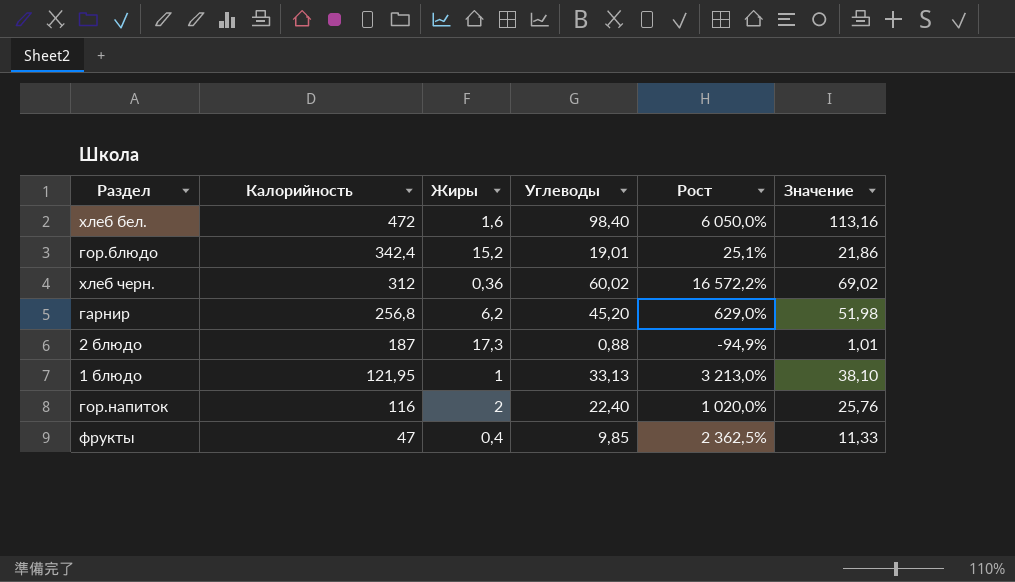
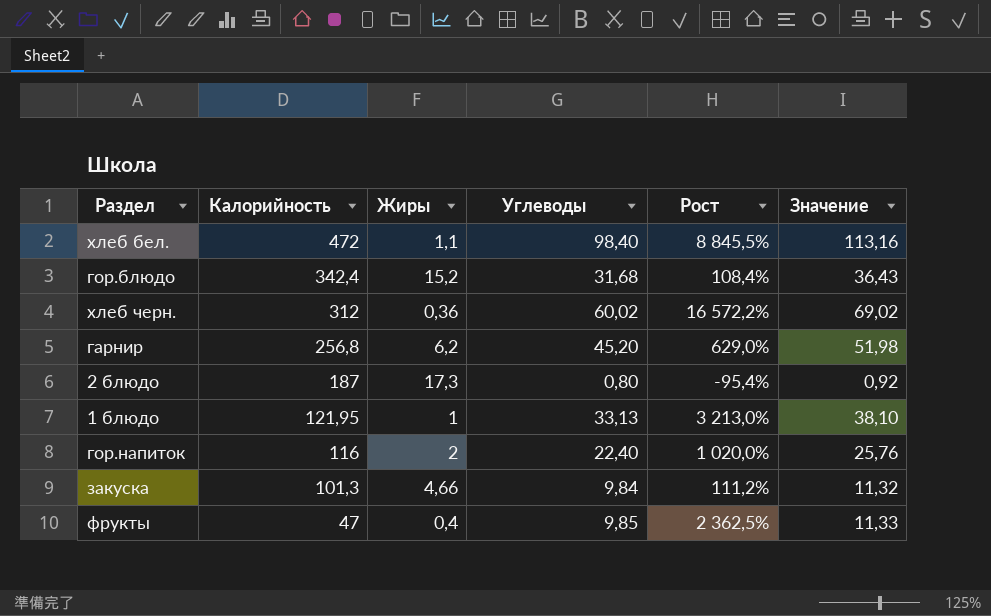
хлеб бел. | Жиры: 1,6 -> 1,1
хлеб бел. | Рост: 6 050,0% -> 8 845,5%
гор.блюдо | Углеводы: 19,01 -> 31,68
гор.блюдо | Рост: 25,1% -> 108,4%
гор.блюдо | Значение: 21,86 -> 36,43
2 блюдо | Углеводы: 0,88 -> 0,80
2 блюдо | Рост: -94,9% -> -95,4%
2 блюдо | Значение: 1,01 -> 0,92
row закуска: none -> 101,3 | 4,66 | 9,84 | 111,2% | 11,32

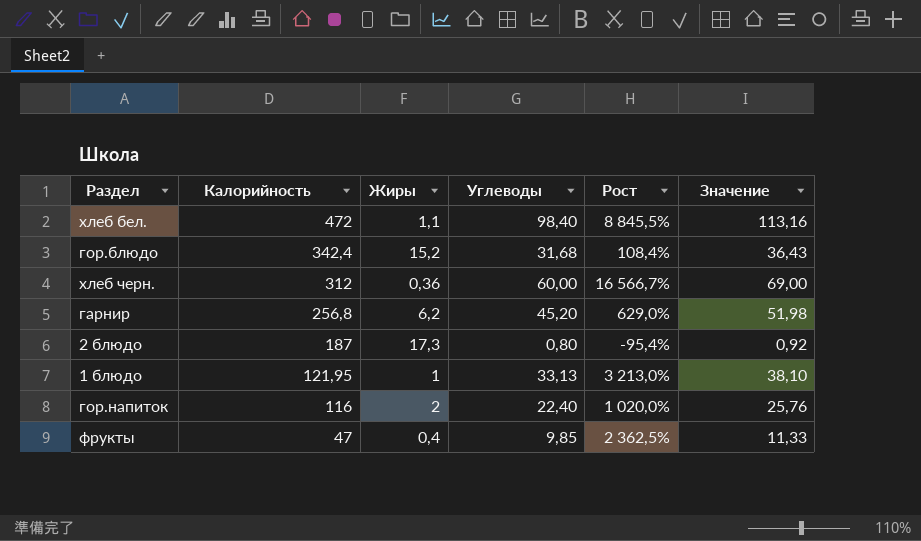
row закуска: 101,3 | 4,66 | 9,84 | 111,2% | 11,32 -> none
хлеб черн. | Углеводы: 60,02 -> 60,00
хлеб черн. | Рост: 16 572,2% -> 16 566,7%
хлеб черн. | Значение: 69,02 -> 69,00

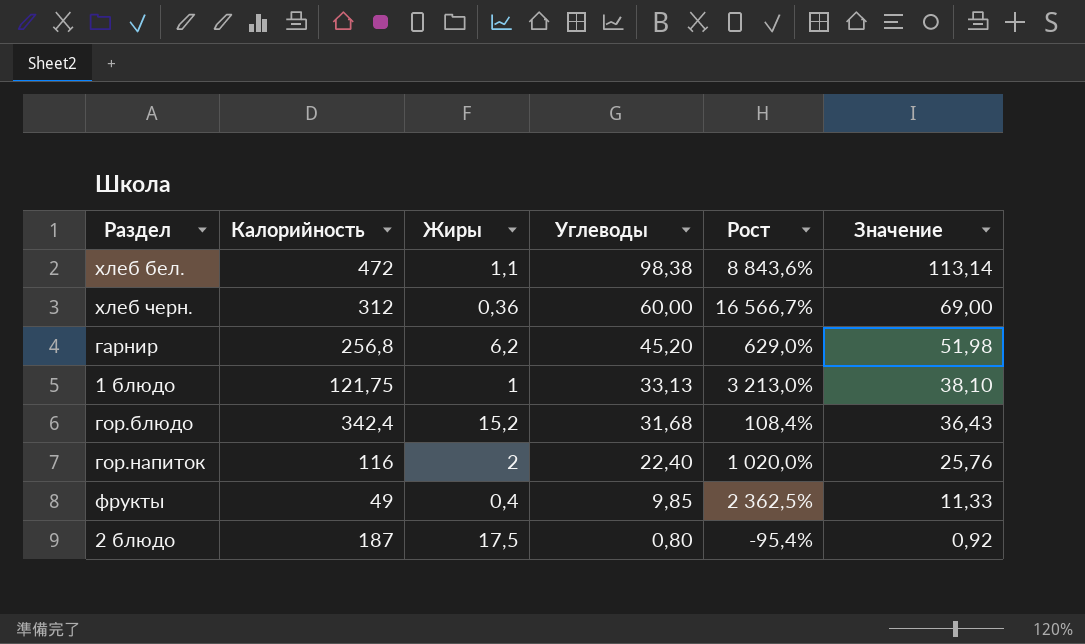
row order: Калорийность descending -> Углеводы descending
хлеб бел. | Углеводы: 98,40 -> 98,38
хлеб бел. | Рост: 8 845,5% -> 8 843,6%
хлеб бел. | Значение: 113,16 -> 113,14
1 блюдо | Калорийность: 121,95 -> 121,75
фрукты | Калорийность: 47 -> 49
2 блюдо | Жиры: 17,3 -> 17,5

